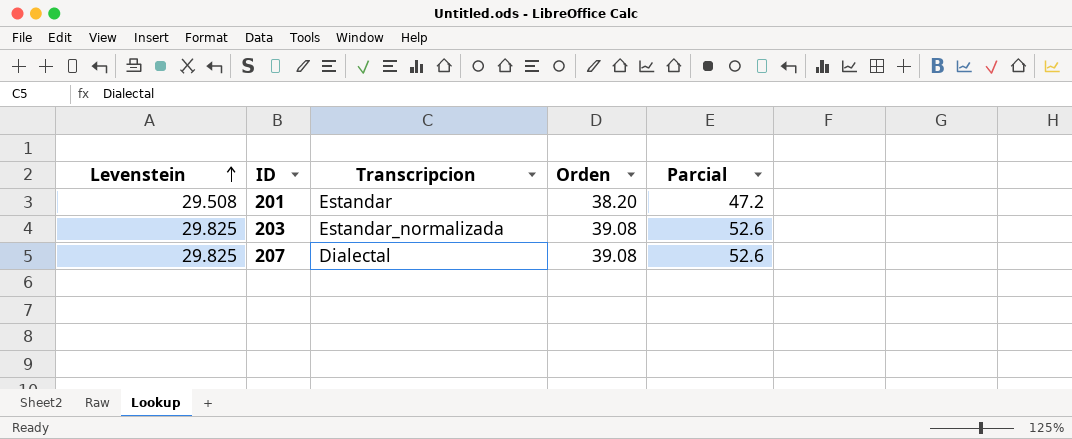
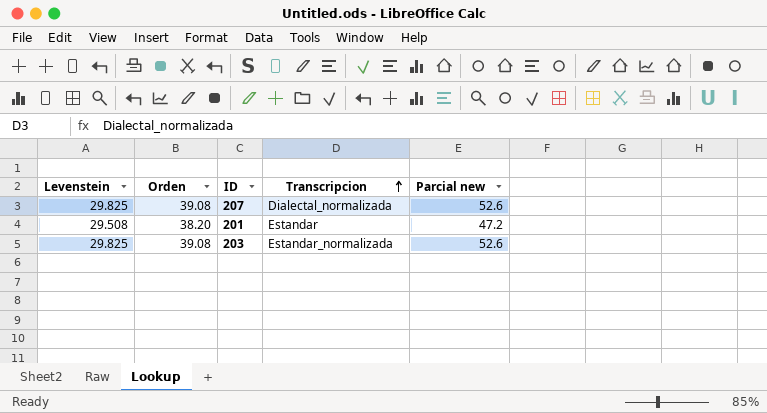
row order: Levenstein ascending -> Transcripcion ascending
column Orden | position: 4 -> 2
column name: Parcial -> Parcial new
207 | Transcripcion: Dialectal -> Dialectal_normalizada

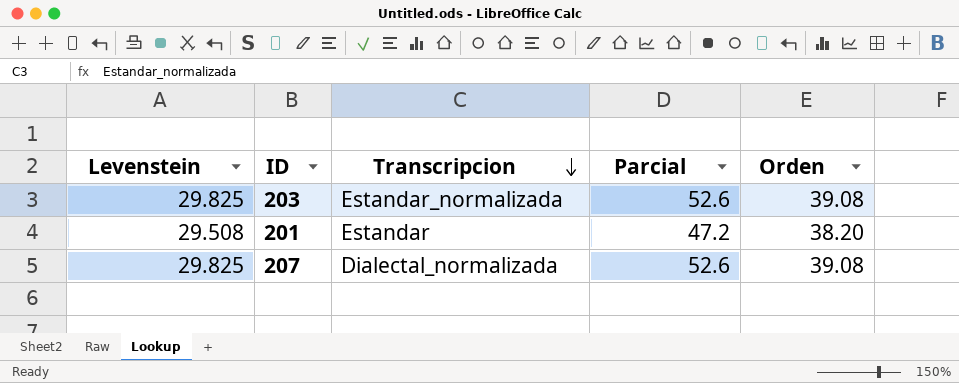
row order: Transcripcion ascending -> Transcripcion descending
column name: Parcial new -> Parcial
column Orden | position: 2 -> 5

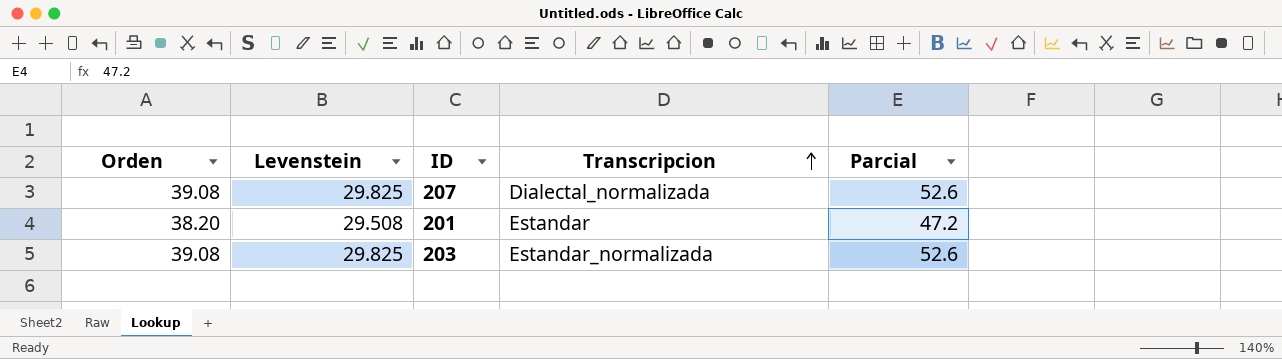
row order: Transcripcion descending -> Transcripcion ascending
column Orden | position: 5 -> 1

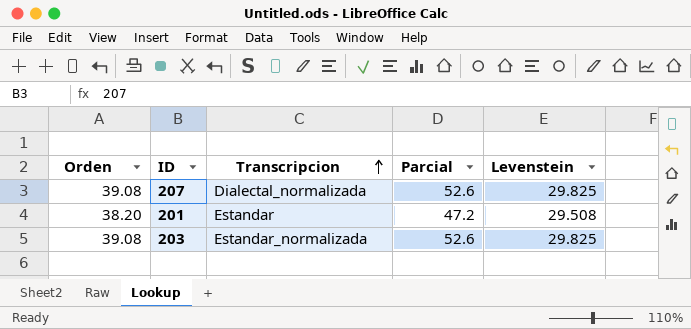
column Levenstein | position: 2 -> 5

